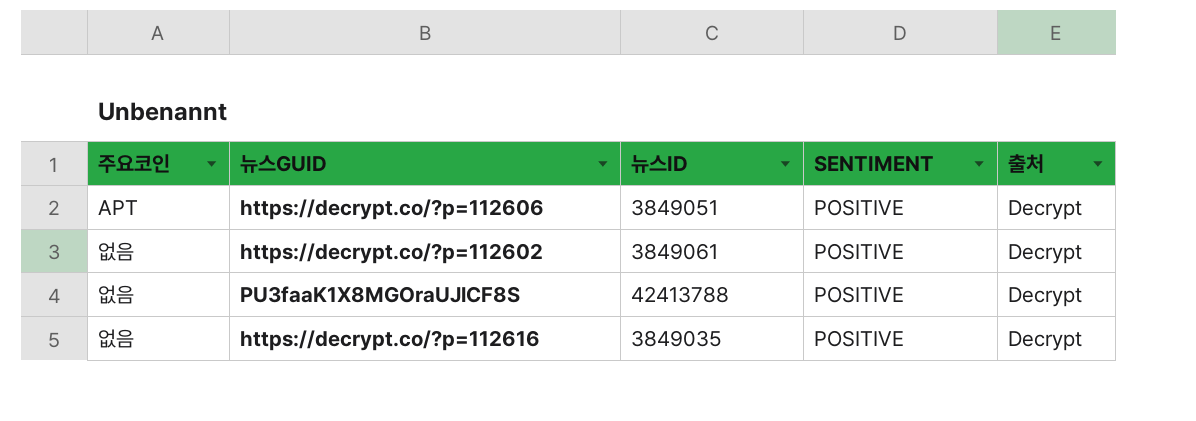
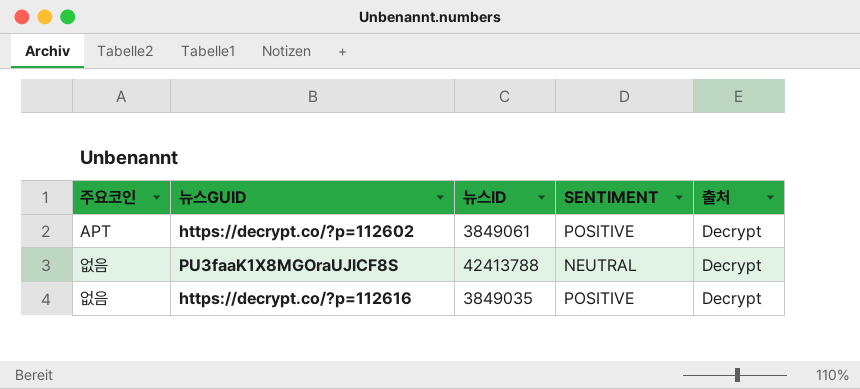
row https://decrypt.co/?p=112606: APT | 3849051 | POSITIVE | Decrypt -> none
https://decrypt.co/?p=112602 | 주요코인: 없음 -> APT
PU3faaK1X8MGOraUJlCF8S | SENTIMENT: POSITIVE -> NEUTRAL

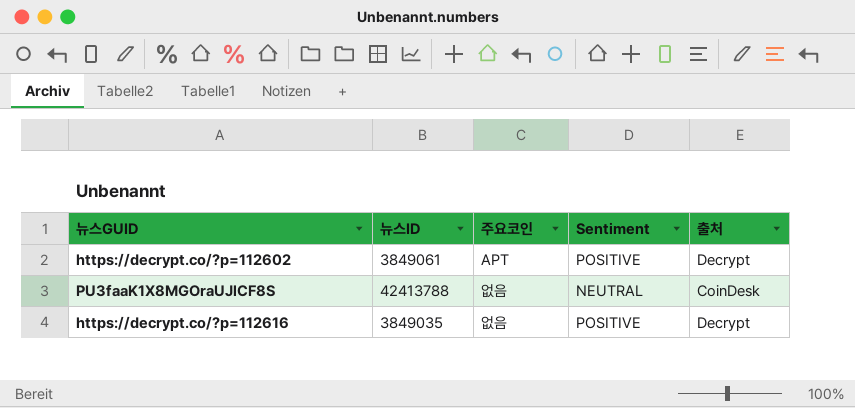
column 주요코인 | position: 1 -> 3
column name: SENTIMENT -> Sentiment
PU3faaK1X8MGOraUJlCF8S | 출처: Decrypt -> CoinDesk

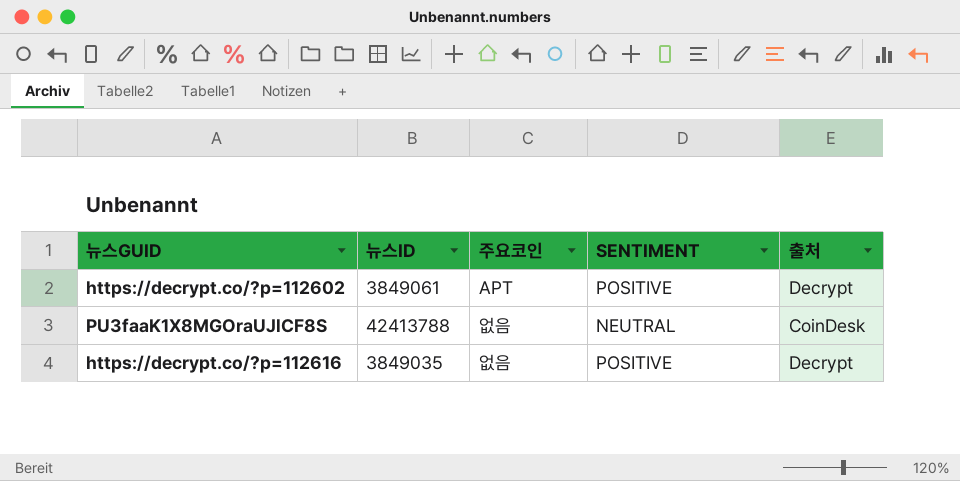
column name: Sentiment -> SENTIMENT

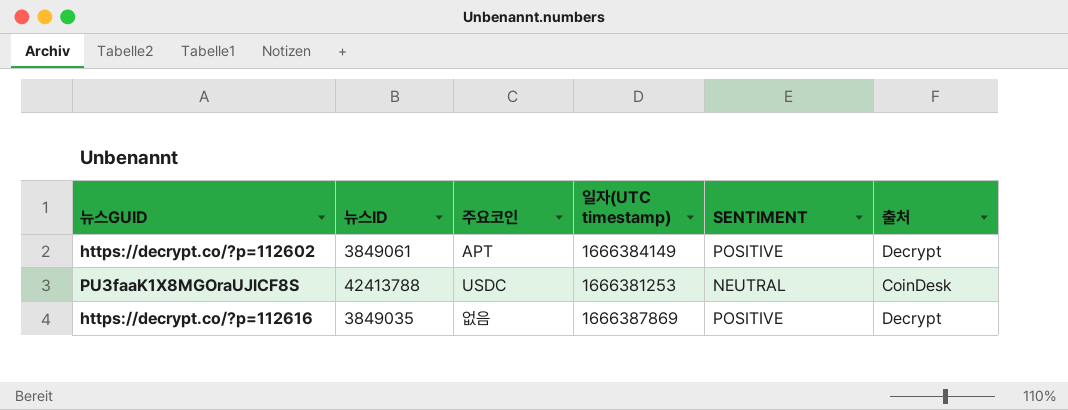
column 일자(UTC timestamp) | position: none -> 4
PU3faaK1X8MGOraUJlCF8S | 주요코인: 없음 -> USDC

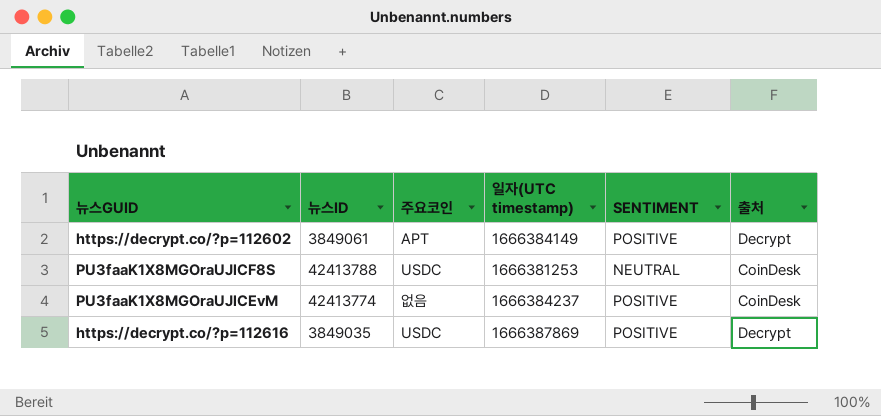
row PU3faaK1X8MGOraUJlCEvM: none -> 42413774 | 없음 | 1666384237 | POSITIVE | CoinDesk
https://decrypt.co/?p=112616 | 주요코인: 없음 -> USDC

